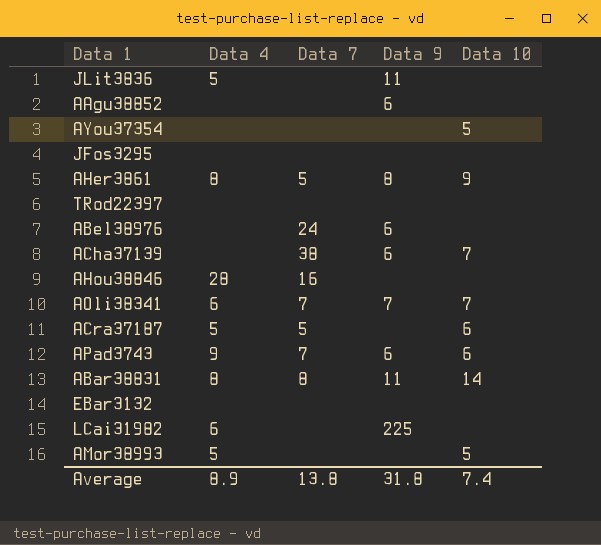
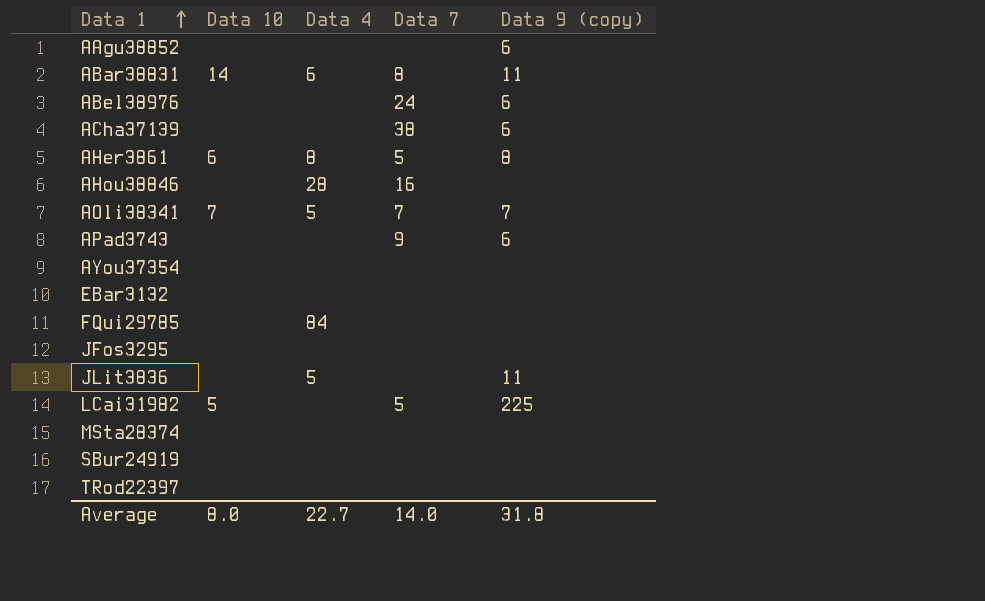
row order: none -> Data 1 ascending
column Data 10 | position: 5 -> 2
column name: Data 9 -> Data 9 (copy)
row ACra37187: 5 | 5 | none | 6 -> none
row AMor38993: 5 | none | none | 5 -> none
ABar38831 | Data 4: 8 -> 6
ACha37139 | Data 10: 7 -> none
AHer3861 | Data 10: 9 -> 6
AOli38341 | Data 4: 6 -> 5
APad3743 | Data 10: 6 -> none
APad3743 | Data 4: 9 -> none
APad3743 | Data 7: 7 -> 9
AYou37354 | Data 10: 5 -> none
row FQui29785: none -> none | 84 | none | none
LCai31982 | Data 10: none -> 5
LCai31982 | Data 4: 6 -> none
LCai31982 | Data 7: none -> 5
row MSta28374: none -> none | none | none | none
row SBur24919: none -> none | none | none | none
Average | Data 10: 7.4 -> 8.0
Average | Data 4: 8.9 -> 22.7
Average | Data 7: 13.8 -> 14.0

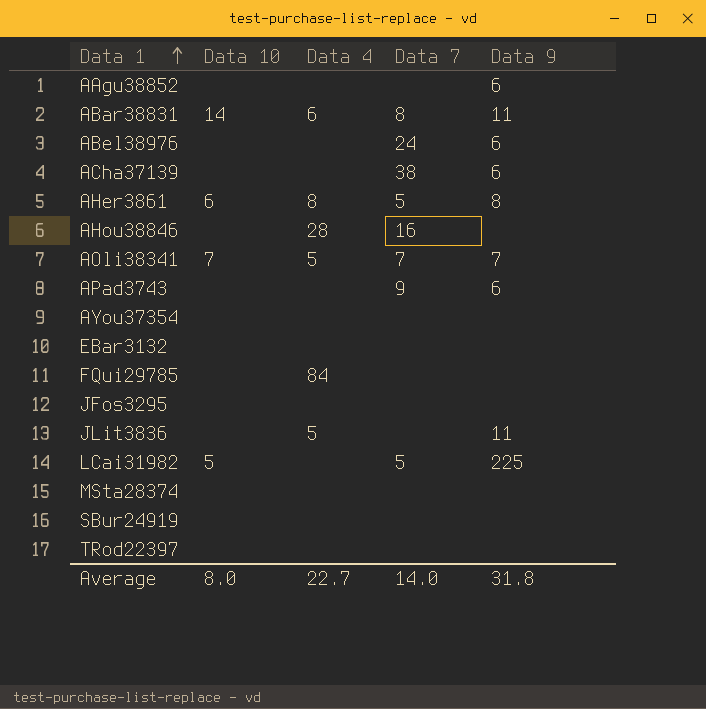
column name: Data 9 (copy) -> Data 9

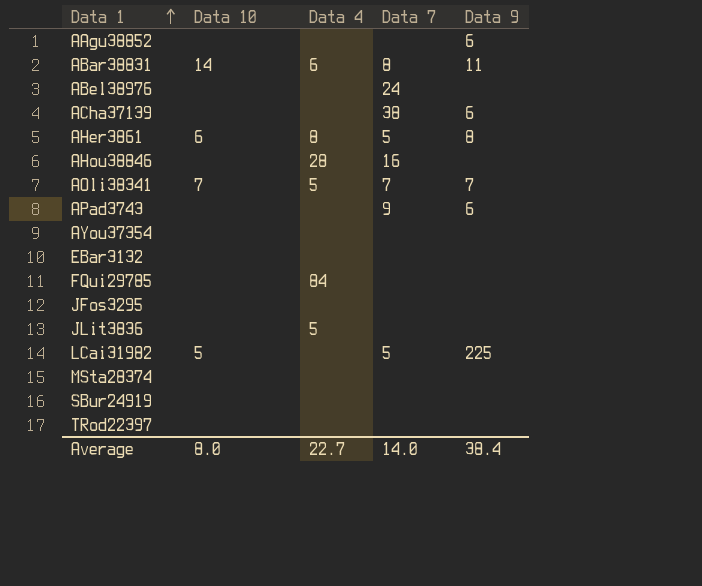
ABel38976 | Data 9: 6 -> none
JLit3836 | Data 9: 11 -> none
Average | Data 9: 31.8 -> 38.4

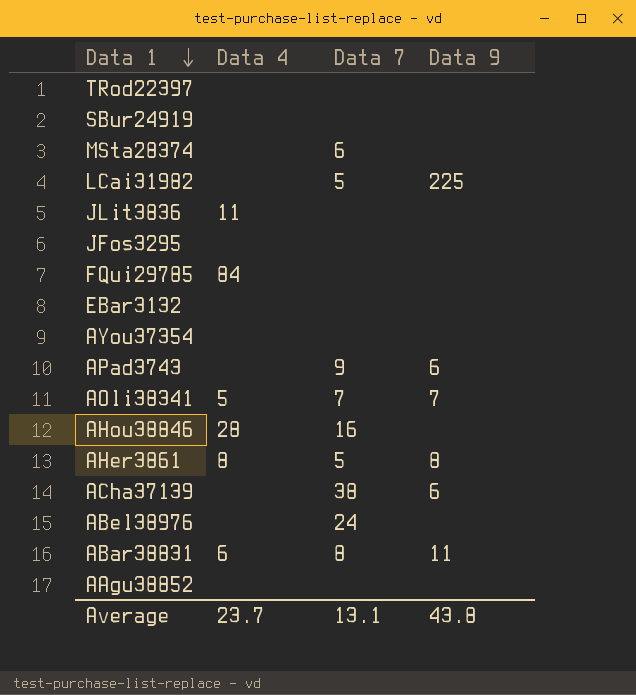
row order: Data 1 ascending -> Data 1 descending
column Data 10 | position: 2 -> none
MSta28374 | Data 7: none -> 6
JLit3836 | Data 4: 5 -> 11
AAgu38852 | Data 9: 6 -> none
Average | Data 4: 22.7 -> 23.7
Average | Data 7: 14.0 -> 13.1
Average | Data 9: 38.4 -> 43.8

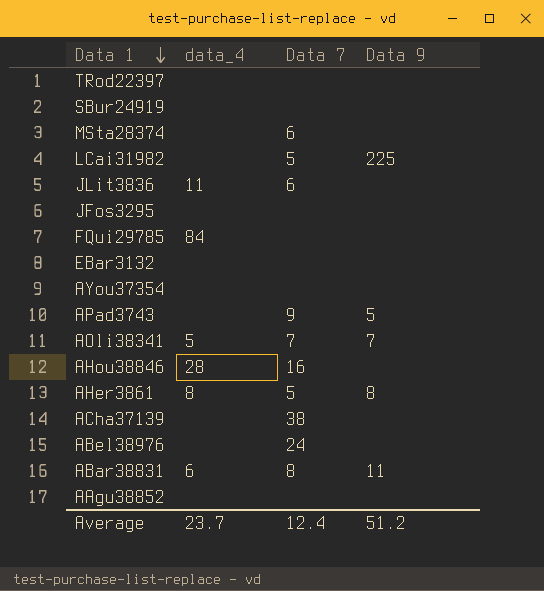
column name: Data 4 -> data_4
JLit3836 | Data 7: none -> 6
APad3743 | Data 9: 6 -> 5
ACha37139 | Data 9: 6 -> none
Average | Data 7: 13.1 -> 12.4
Average | Data 9: 43.8 -> 51.2

